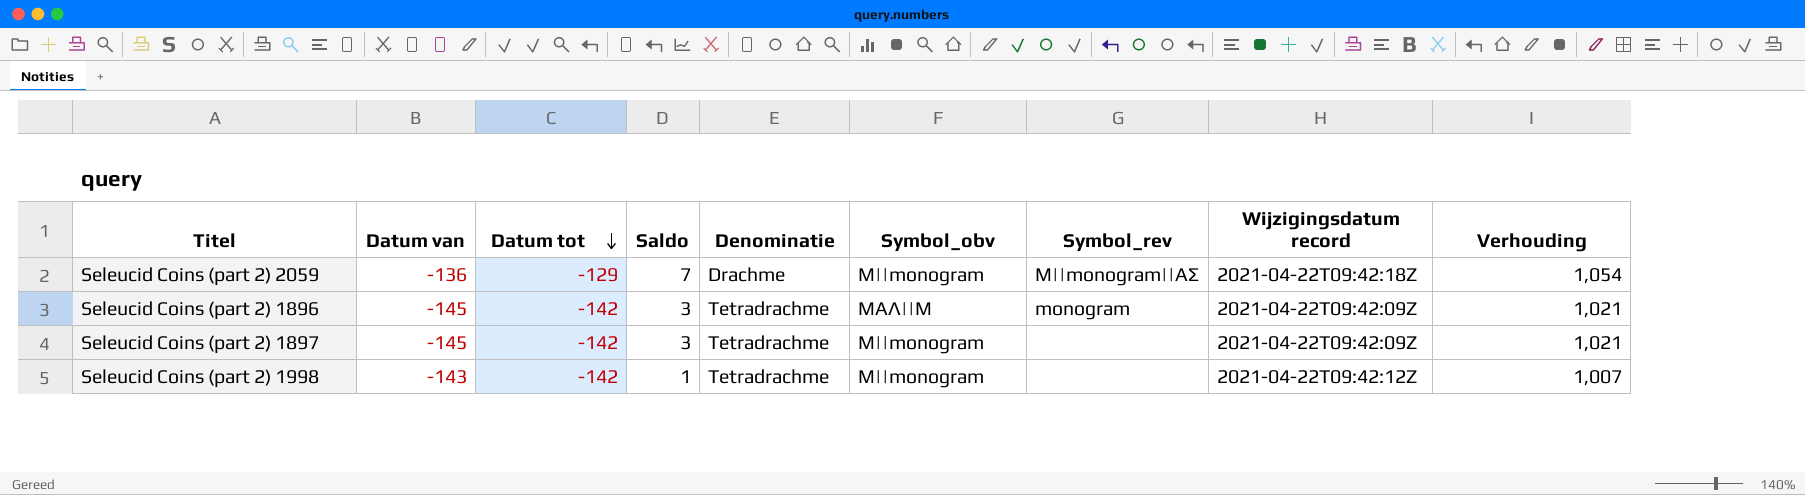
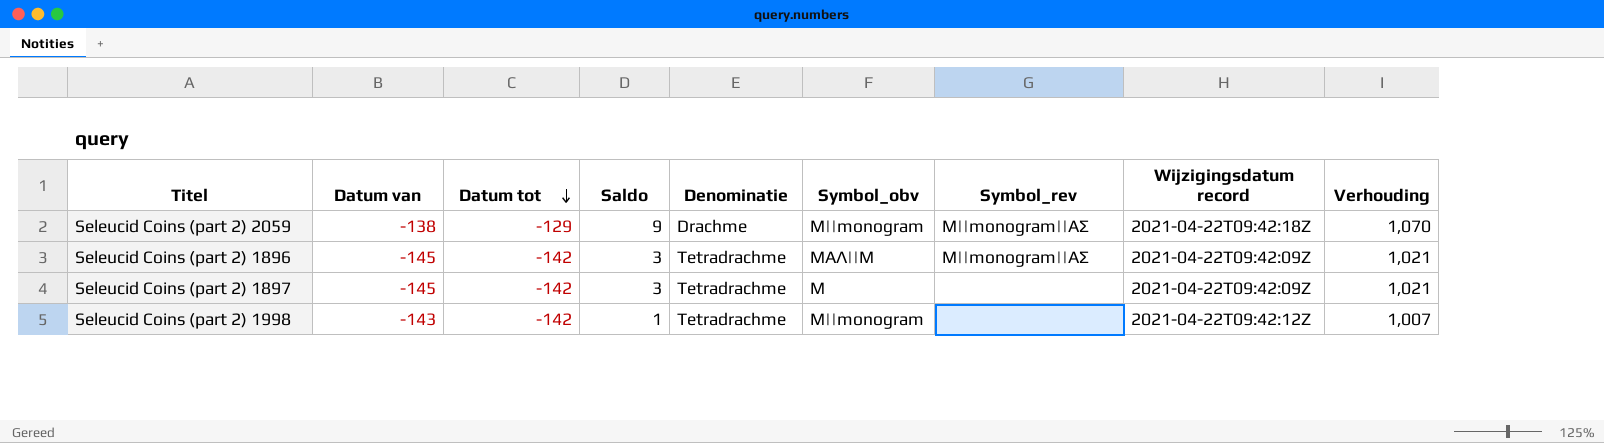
Seleucid Coins (part 2) 2059 | Datum van: -136 -> -138
Seleucid Coins (part 2) 2059 | Saldo: 7 -> 9
Seleucid Coins (part 2) 2059 | Verhouding: 1,054 -> 1,070
Seleucid Coins (part 2) 1896 | Symbol_rev: monogram -> Μ||monogram||ΑΣ
Seleucid Coins (part 2) 1897 | Symbol_obv: Μ||monogram -> Μ

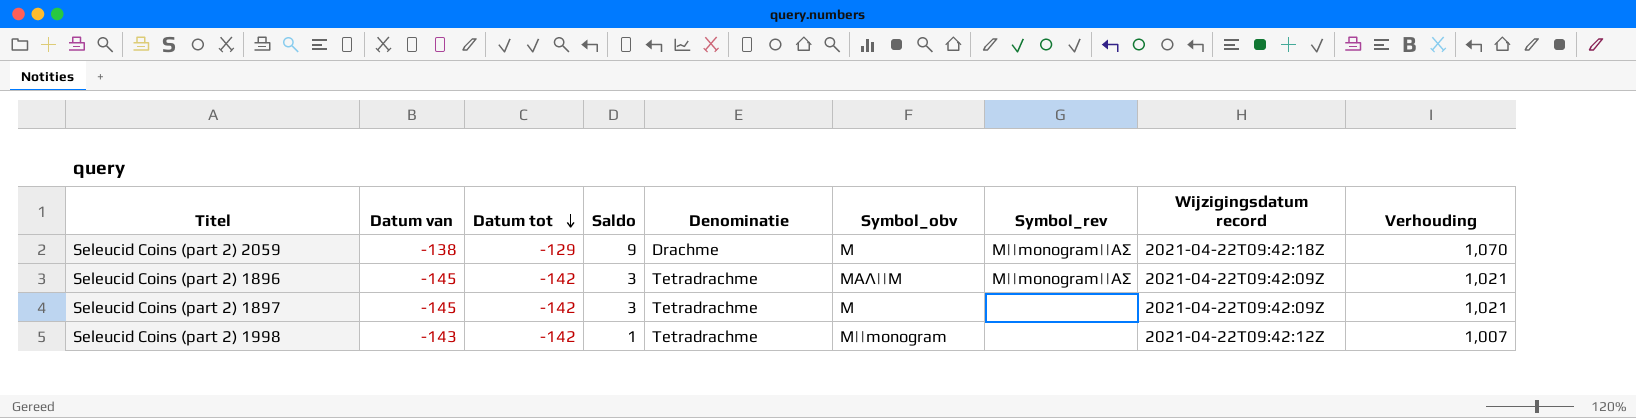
Seleucid Coins (part 2) 2059 | Symbol_obv: Μ||monogram -> Μ

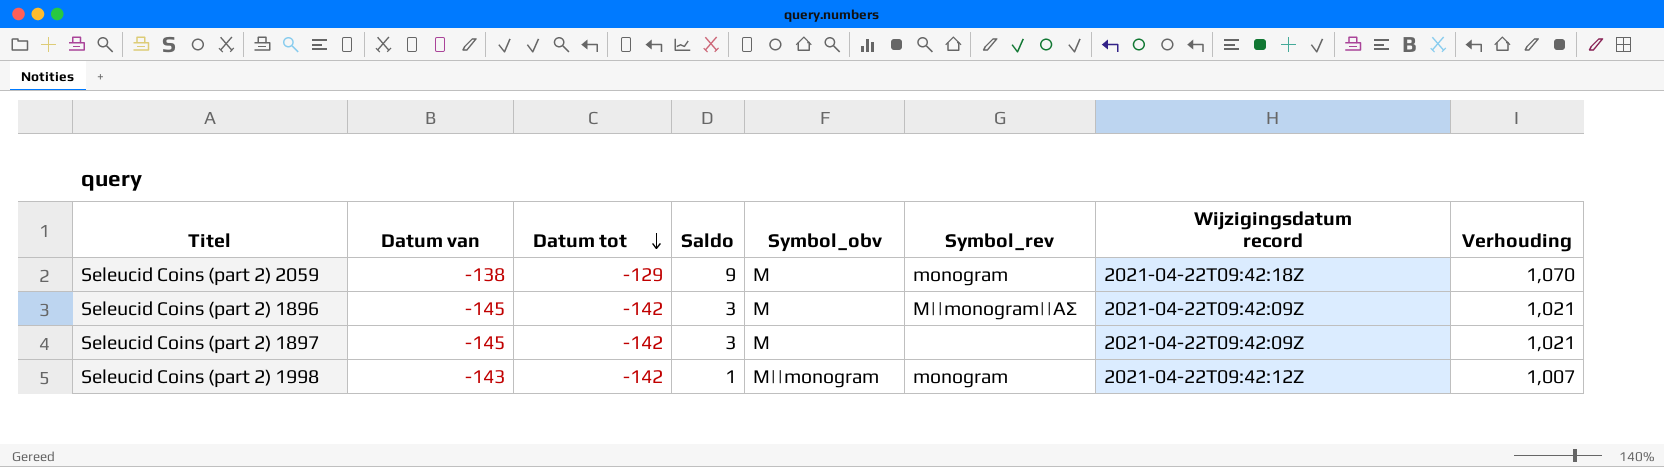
column Denominatie | position: 5 -> none
Seleucid Coins (part 2) 2059 | Symbol_rev: Μ||monogram||ΑΣ -> monogram
Seleucid Coins (part 2) 1896 | Symbol_obv: ΜΑΛ||Μ -> Μ
Seleucid Coins (part 2) 1998 | Symbol_rev: none -> monogram

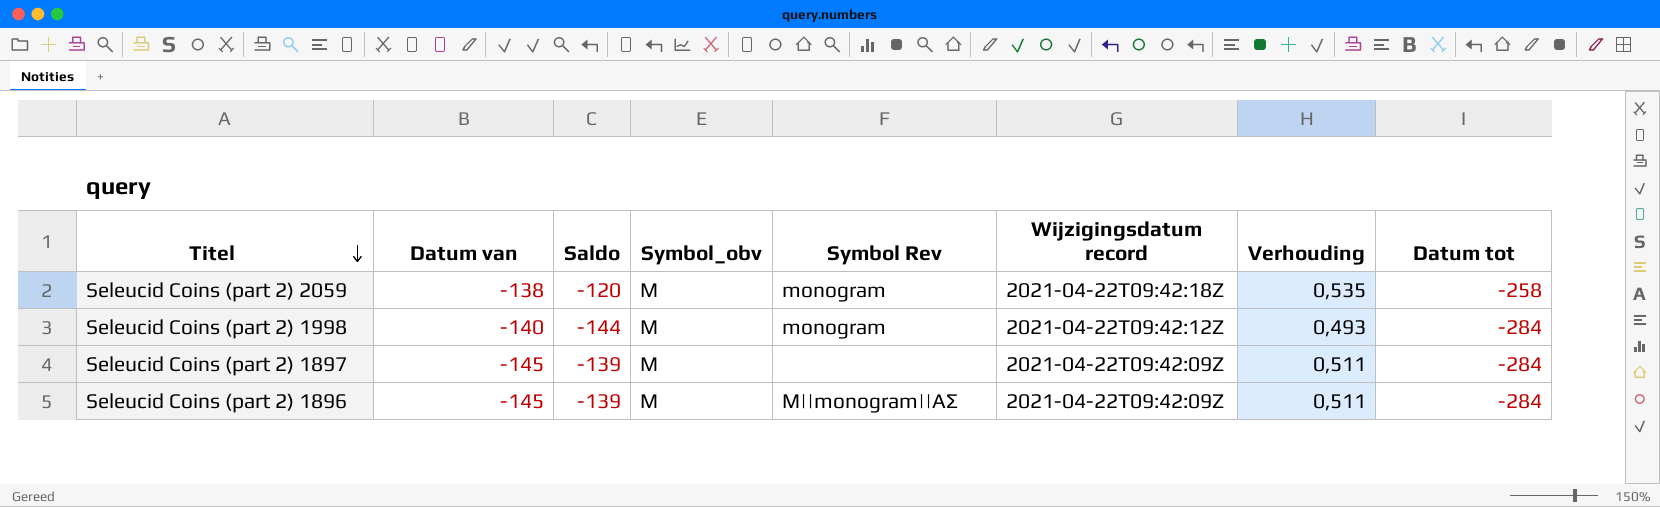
row order: Datum tot descending -> Titel descending
column name: Symbol_rev -> Symbol Rev
column Datum tot | position: 3 -> 8
Seleucid Coins (part 2) 2059 | Saldo: 9 -> -120
Seleucid Coins (part 2) 2059 | Verhouding: 1,070 -> 0,535
Seleucid Coins (part 2) 2059 | Datum tot: -129 -> -258
Seleucid Coins (part 2) 1998 | Datum van: -143 -> -140
Seleucid Coins (part 2) 1998 | Saldo: 1 -> -144
Seleucid Coins (part 2) 1998 | Symbol_obv: Μ||monogram -> Μ
Seleucid Coins (part 2) 1998 | Verhouding: 1,007 -> 0,493
Seleucid Coins (part 2) 1998 | Datum tot: -142 -> -284
Seleucid Coins (part 2) 1897 | Saldo: 3 -> -139
Seleucid Coins (part 2) 1897 | Verhouding: 1,021 -> 0,511
Seleucid Coins (part 2) 1897 | Datum tot: -142 -> -284
Seleucid Coins (part 2) 1896 | Saldo: 3 -> -139
Seleucid Coins (part 2) 1896 | Verhouding: 1,021 -> 0,511
Seleucid Coins (part 2) 1896 | Datum tot: -142 -> -284

